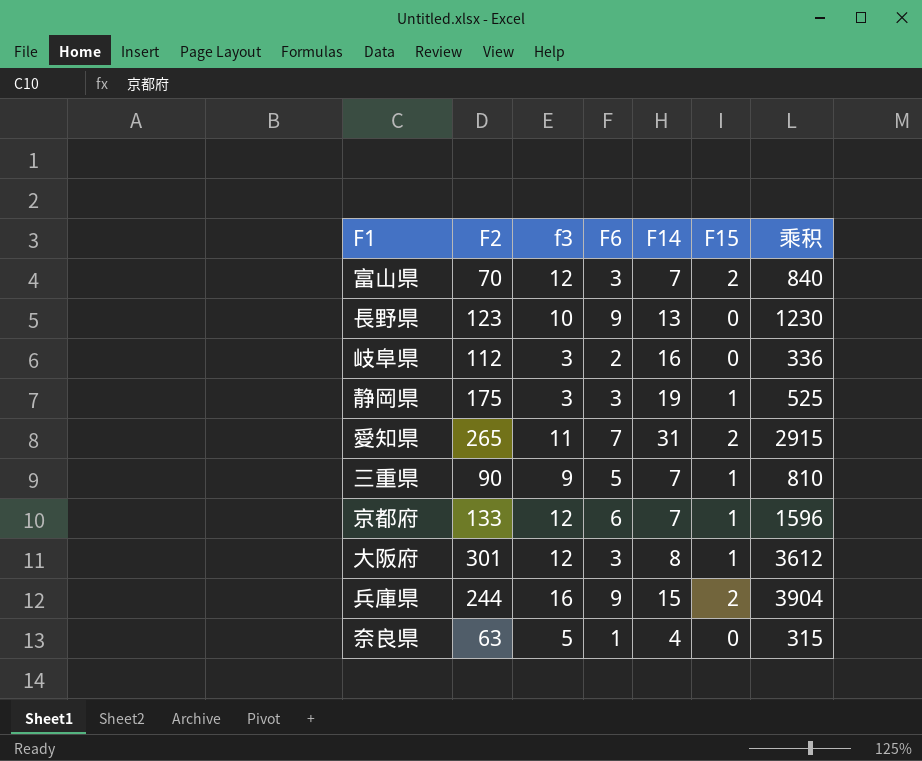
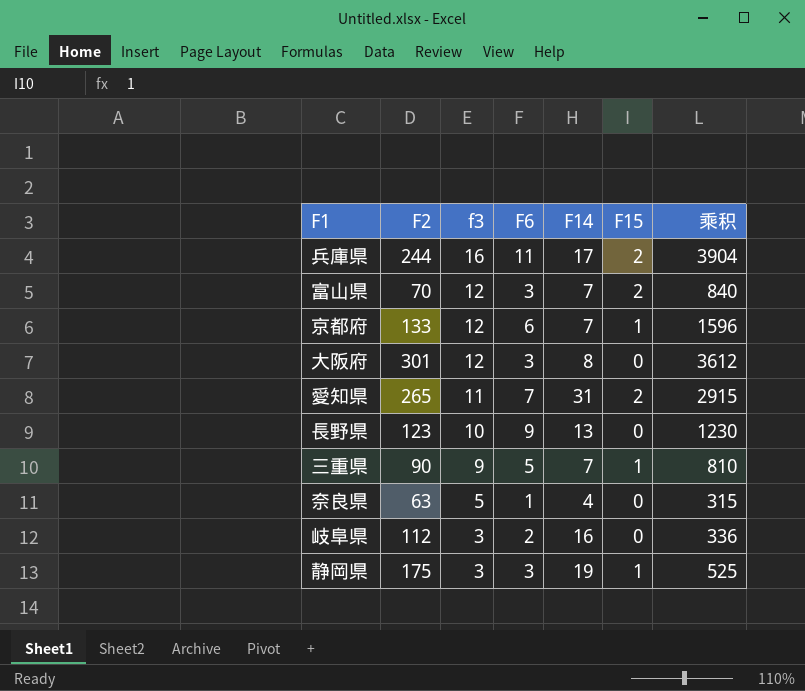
row order: none -> f3 descending
兵庫県 | F6: 9 -> 11
兵庫県 | F14: 15 -> 17
大阪府 | F15: 1 -> 0

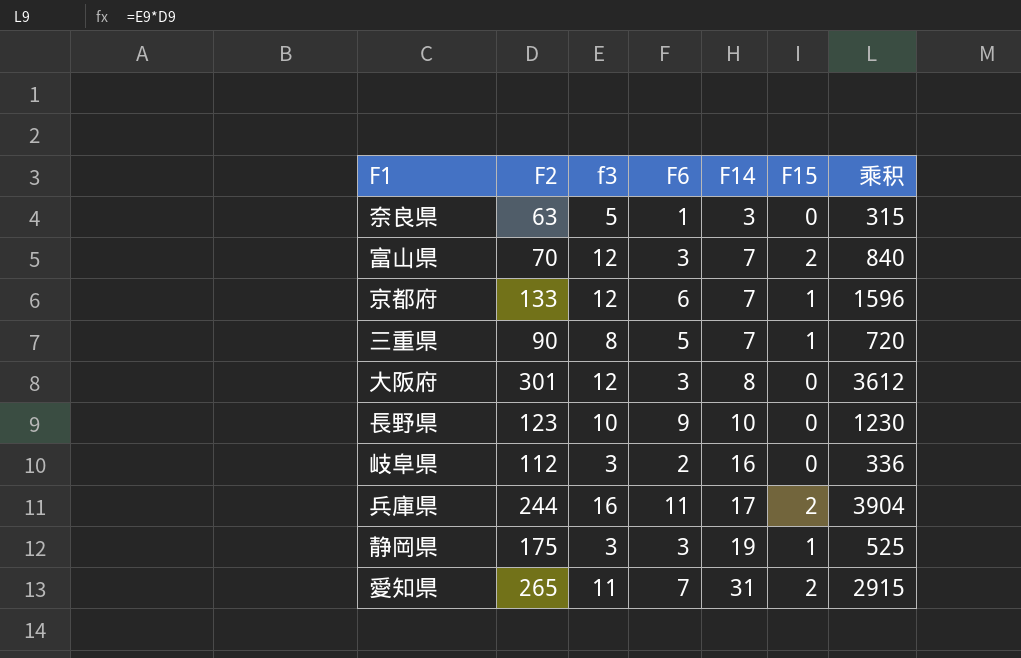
row order: f3 descending -> F14 ascending
奈良県 | F14: 4 -> 3
三重県 | f3: 9 -> 8
三重県 | 乘积: 810 -> 720
長野県 | F14: 13 -> 10

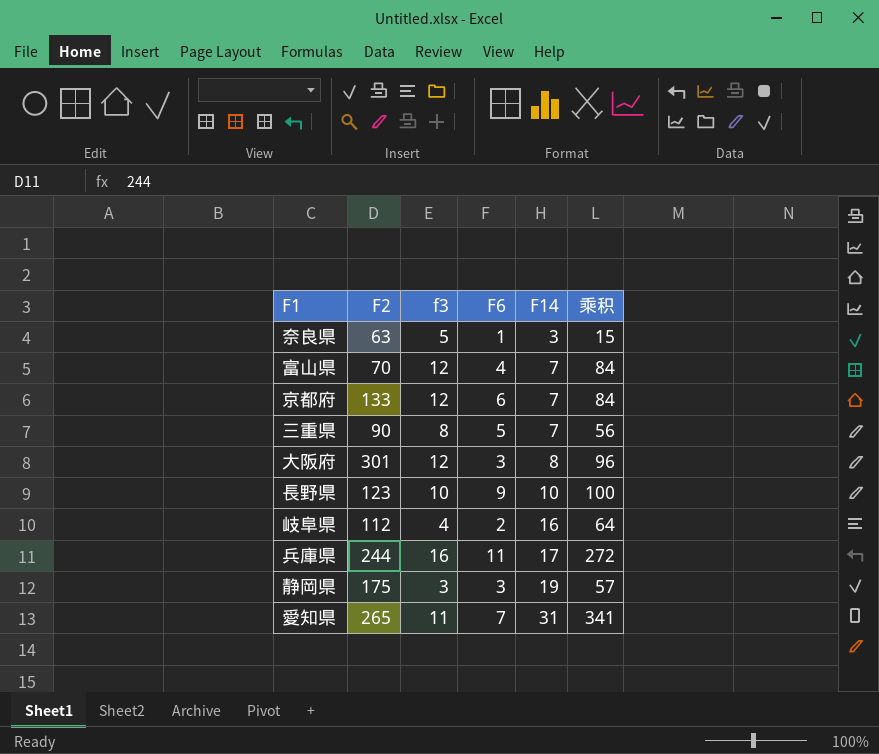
column F15 | position: 6 -> none
column 乘积 | formula: [F2] * [f3] -> [f3] * [F14]
富山県 | F6: 3 -> 4
岐阜県 | f3: 3 -> 4

